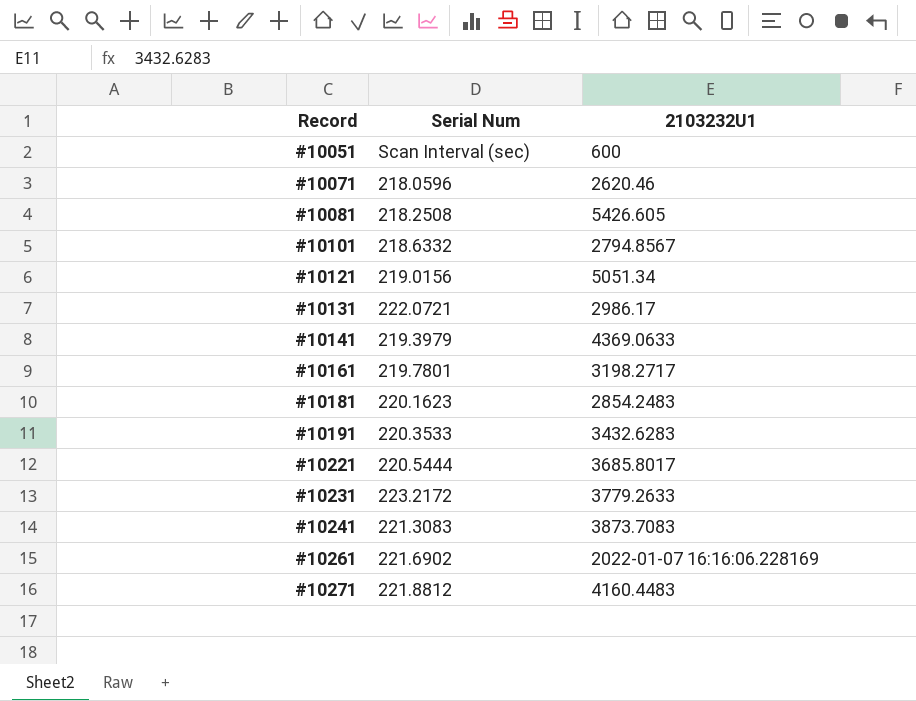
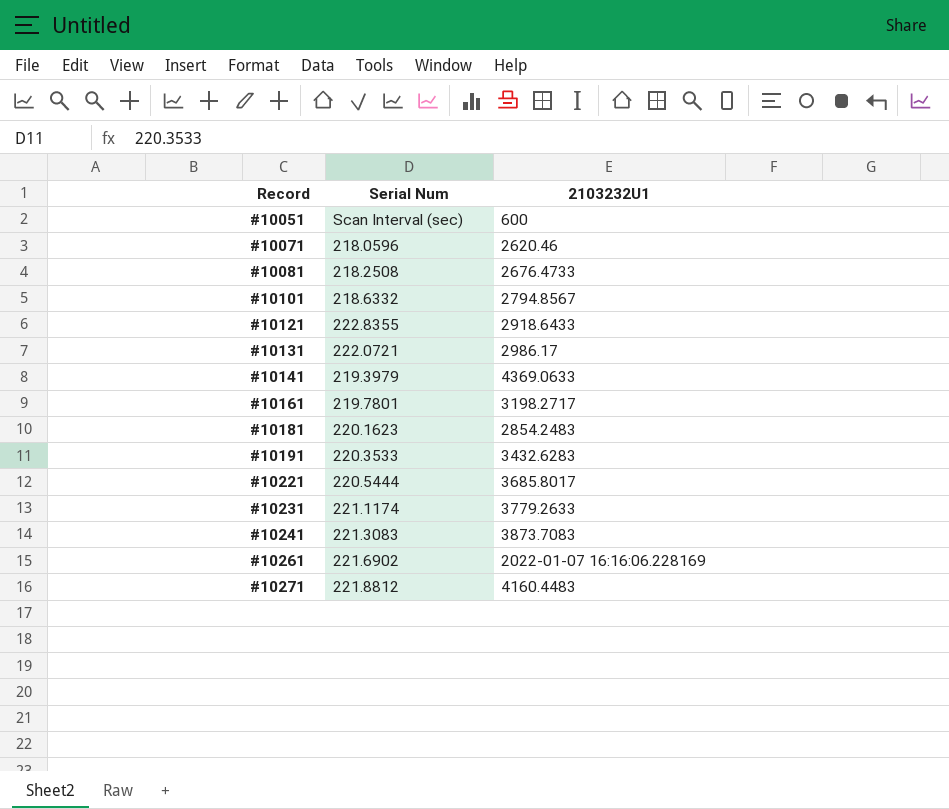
#10081 | 2103232U1: 5426.605 -> 2676.4733
#10121 | Serial Num: 219.0156 -> 222.8355
#10121 | 2103232U1: 5051.34 -> 2918.6433
#10231 | Serial Num: 223.2172 -> 221.1174

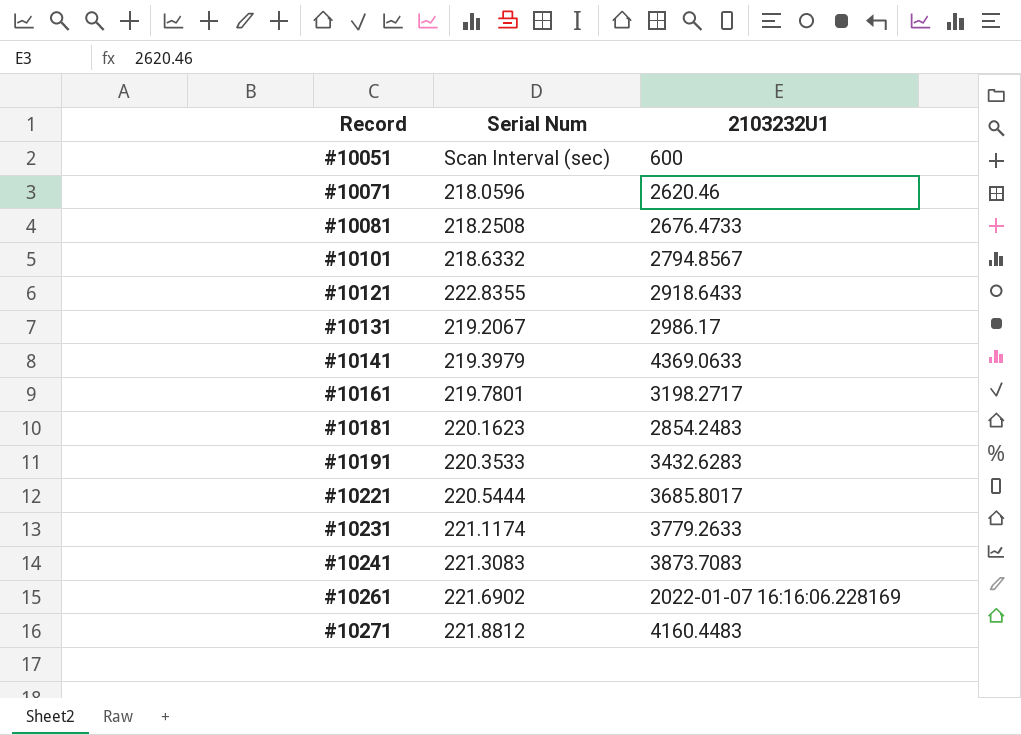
#10131 | Serial Num: 222.0721 -> 219.2067

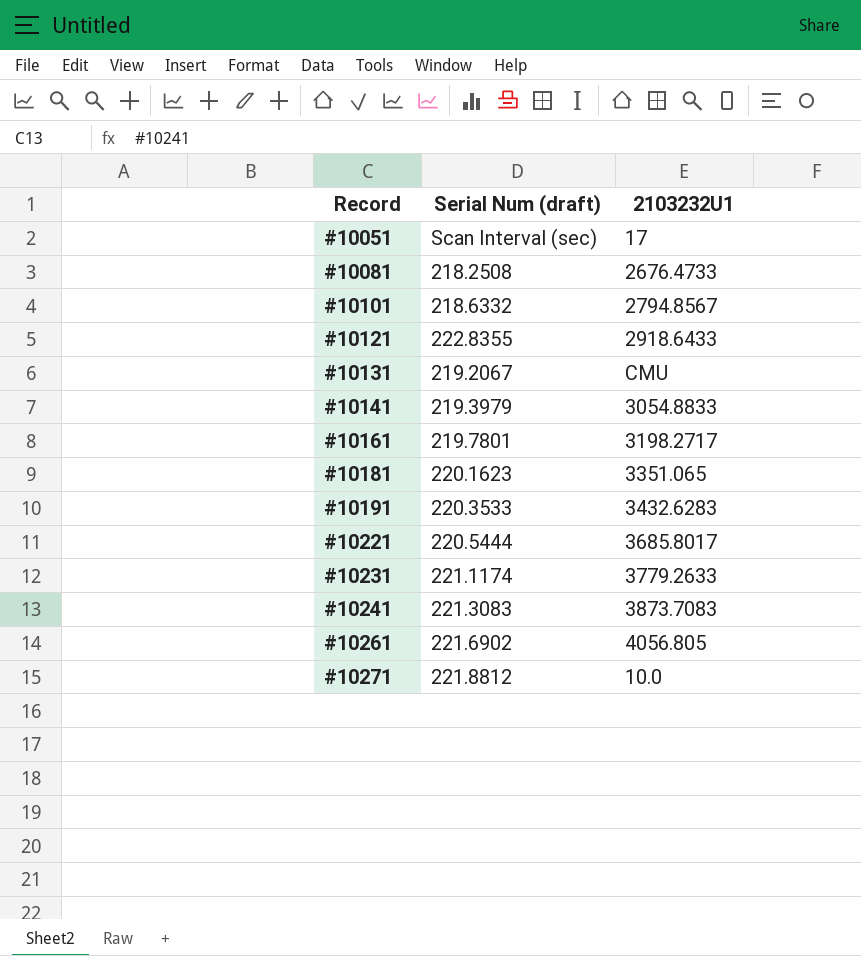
column name: Serial Num -> Serial Num (draft)
row #10071: 218.0596 | 2620.46 -> none
#10051 | 2103232U1: 600 -> 17
#10131 | 2103232U1: 2986.17 -> CMU
#10141 | 2103232U1: 4369.0633 -> 3054.8833
#10181 | 2103232U1: 2854.2483 -> 3351.065
#10261 | 2103232U1: 2022-01-07 16:16:06.228169 -> 4056.805
#10271 | 2103232U1: 4160.4483 -> 10.0

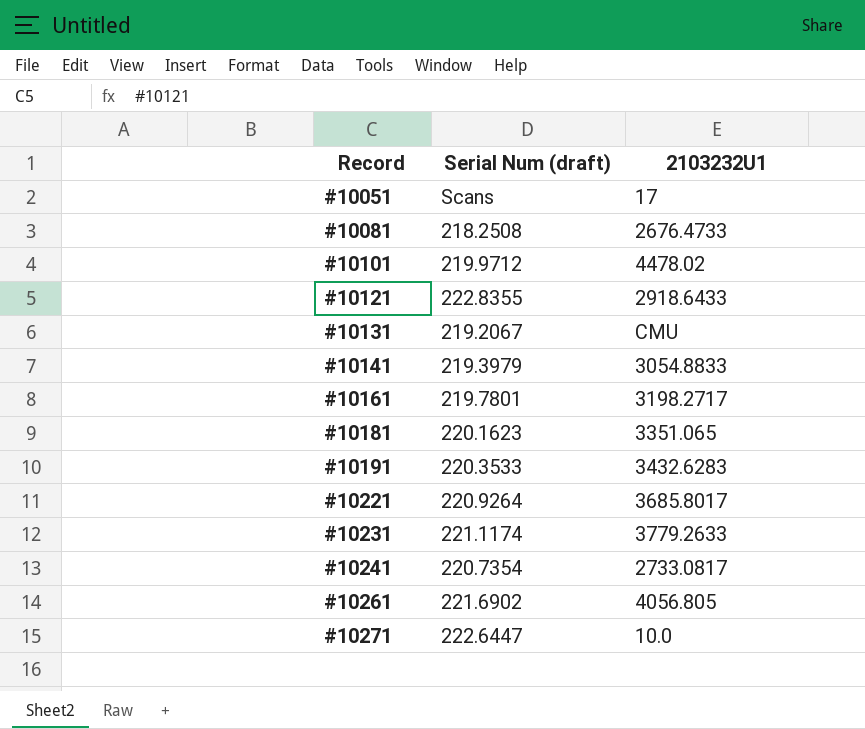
#10051 | Serial Num (draft): Scan Interval (sec) -> Scans
#10101 | Serial Num (draft): 218.6332 -> 219.9712
#10101 | 2103232U1: 2794.8567 -> 4478.02
#10221 | Serial Num (draft): 220.5444 -> 220.9264
#10241 | Serial Num (draft): 221.3083 -> 220.7354
#10241 | 2103232U1: 3873.7083 -> 2733.0817
#10271 | Serial Num (draft): 221.8812 -> 222.6447

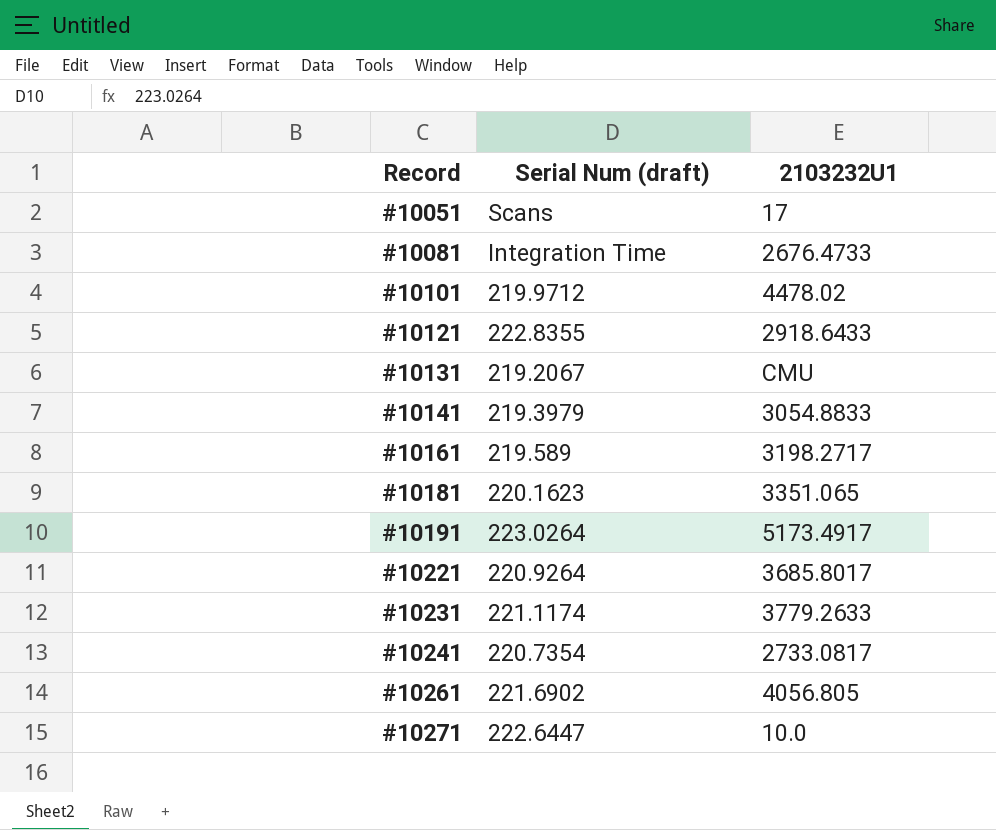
#10081 | Serial Num (draft): 218.2508 -> Integration Time
#10161 | Serial Num (draft): 219.7801 -> 219.589
#10191 | Serial Num (draft): 220.3533 -> 223.0264
#10191 | 2103232U1: 3432.6283 -> 5173.4917

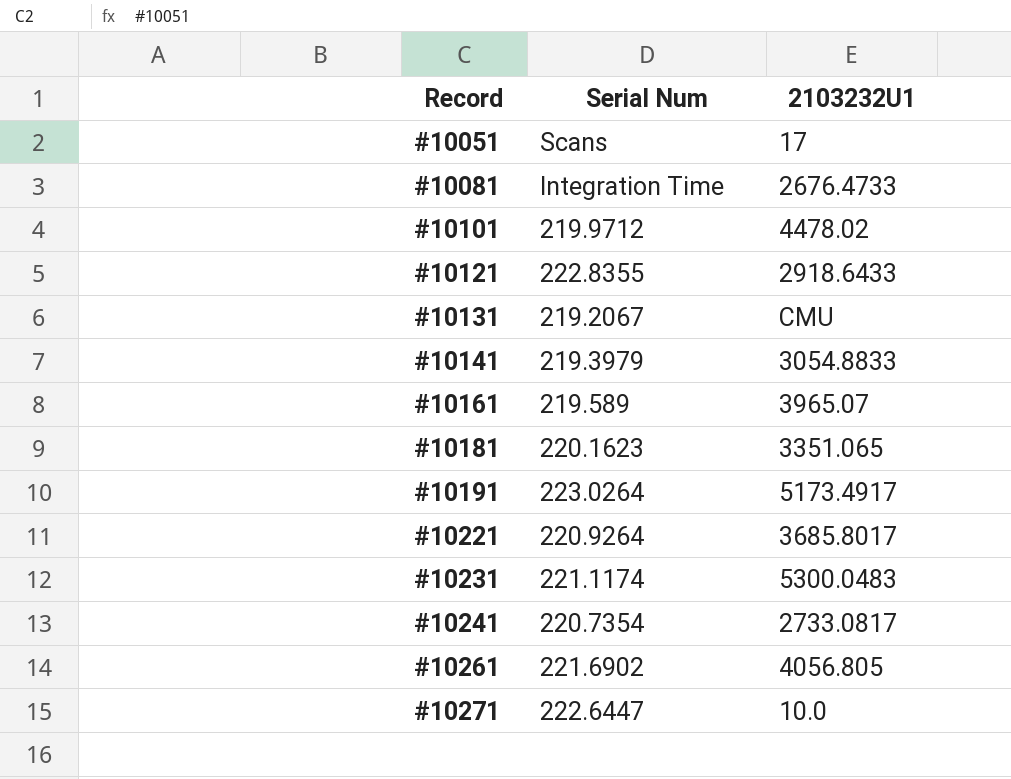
column name: Serial Num (draft) -> Serial Num
#10161 | 2103232U1: 3198.2717 -> 3965.07
#10231 | 2103232U1: 3779.2633 -> 5300.0483

